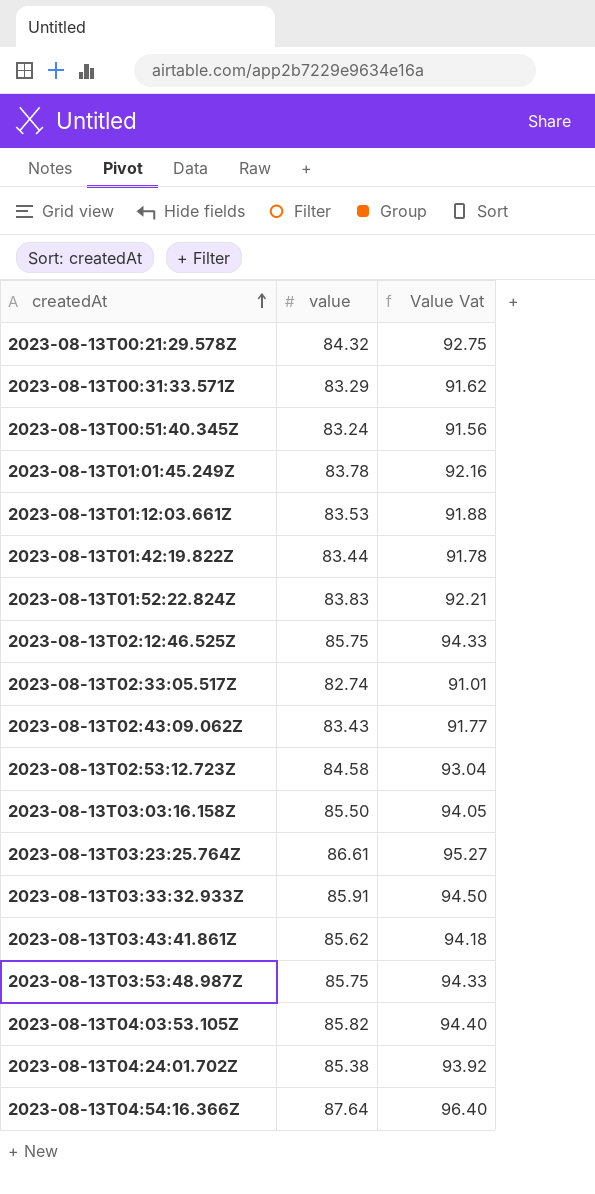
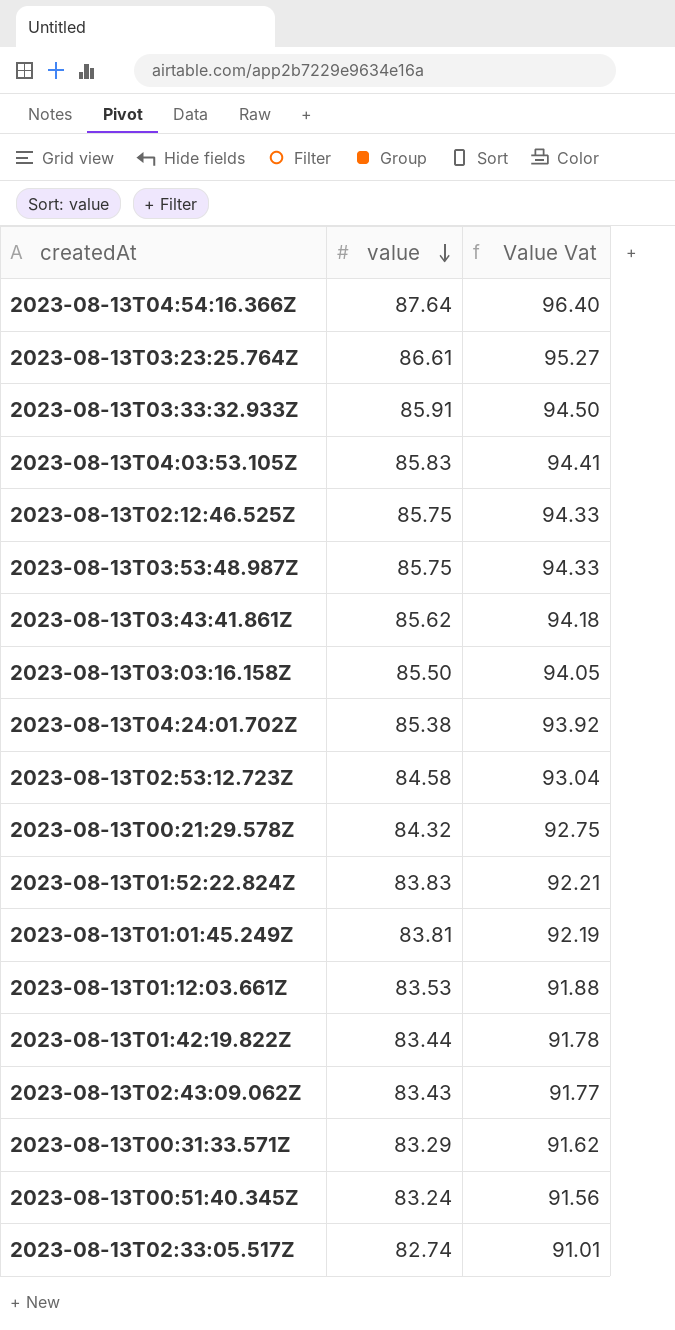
row order: createdAt ascending -> value descending
2023-08-13T04:03:53.105Z | value: 85.82 -> 85.83
2023-08-13T04:03:53.105Z | Value Vat: 94.40 -> 94.41
2023-08-13T01:01:45.249Z | value: 83.78 -> 83.81
2023-08-13T01:01:45.249Z | Value Vat: 92.16 -> 92.19

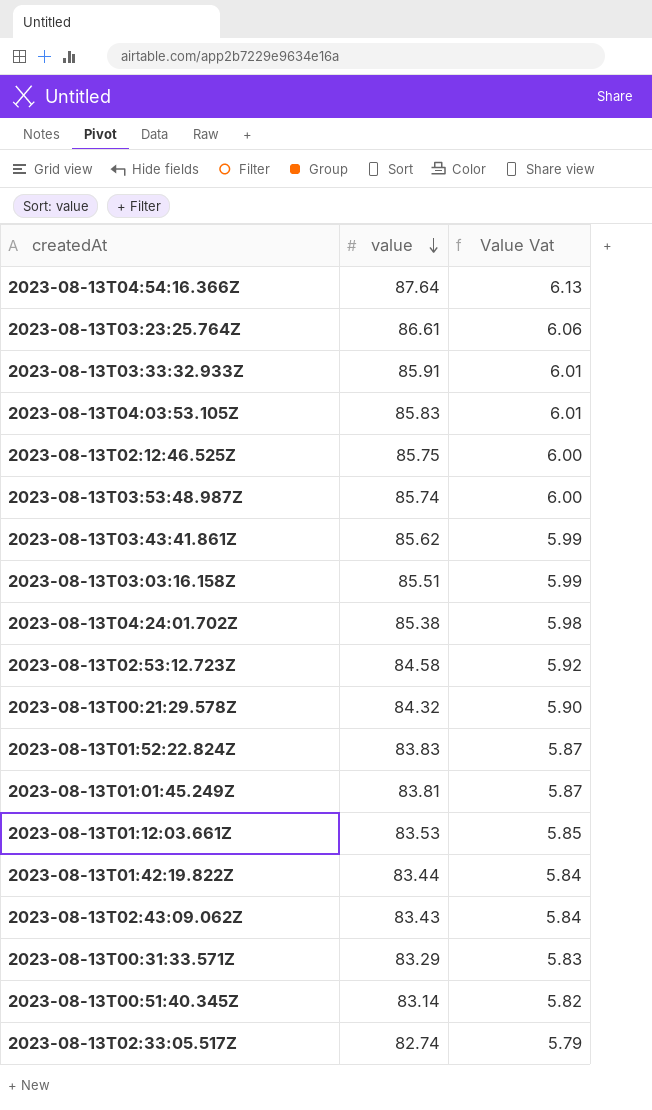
column Value Vat | formula: [value] * 1.1 -> [value] * 0.07
2023-08-13T03:53:48.987Z | value: 85.75 -> 85.74
2023-08-13T03:03:16.158Z | value: 85.50 -> 85.51
2023-08-13T00:51:40.345Z | value: 83.24 -> 83.14

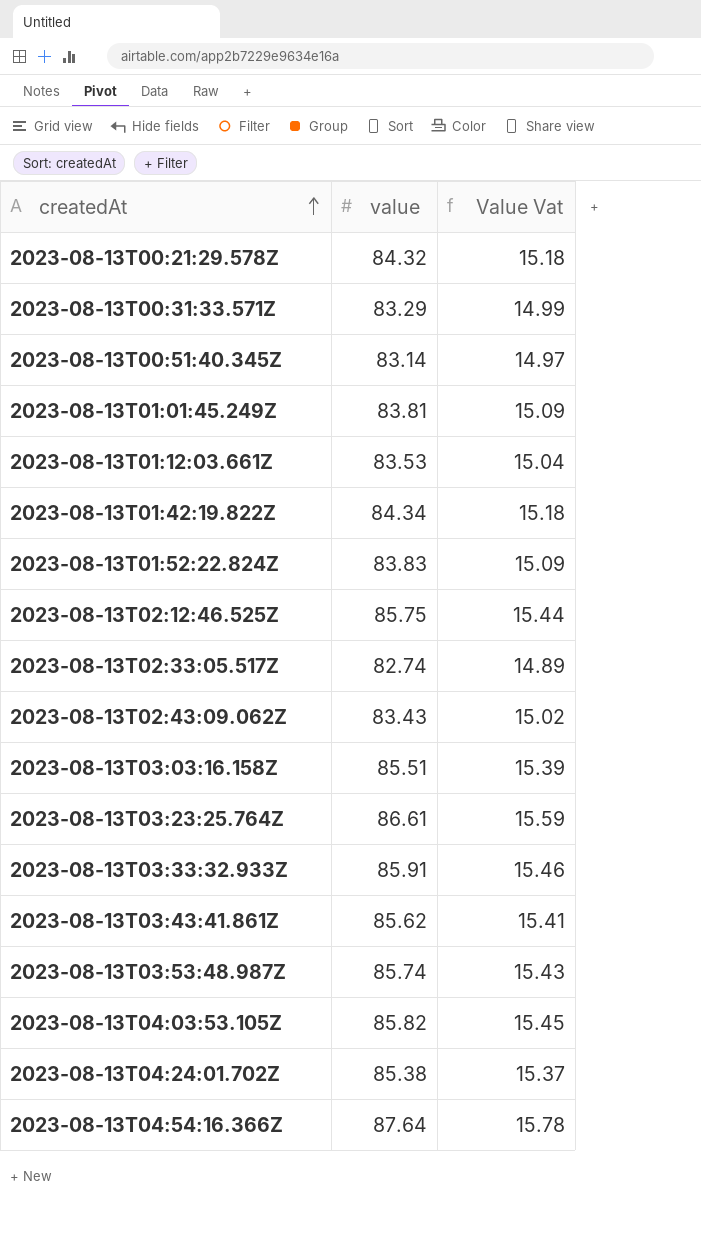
row order: value descending -> createdAt ascending
column Value Vat | formula: [value] * 0.07 -> [value] * 0.18
row 2023-08-13T02:53:12.723Z: 84.58 | 5.92 -> none
2023-08-13T01:42:19.822Z | value: 83.44 -> 84.34
2023-08-13T04:03:53.105Z | value: 85.83 -> 85.82

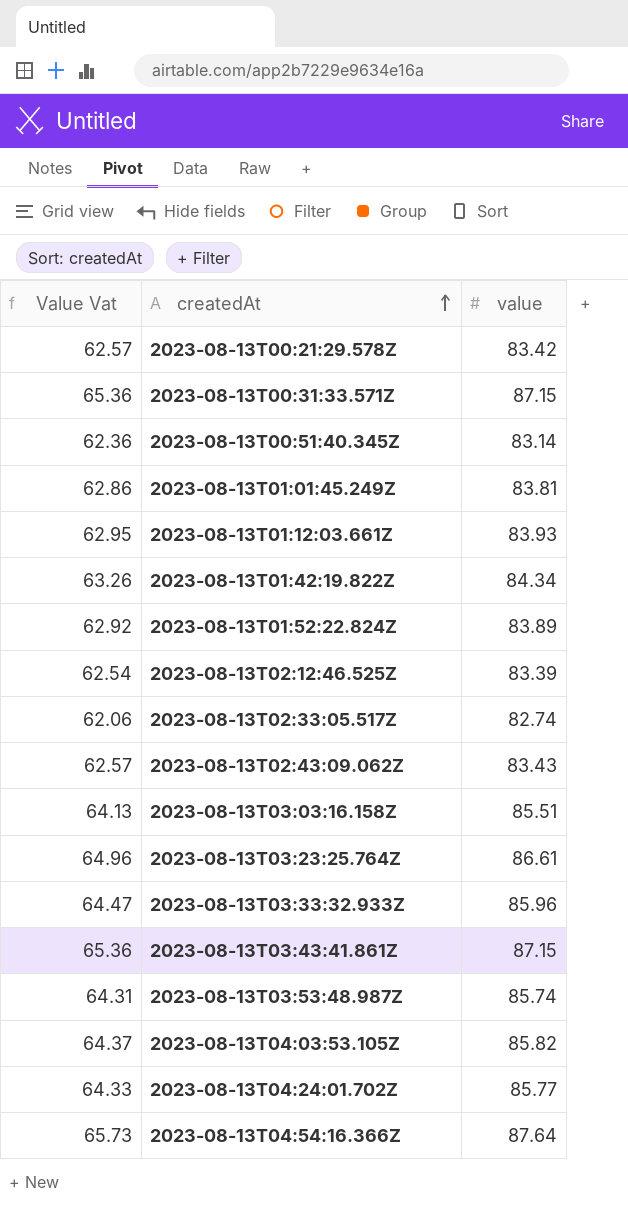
column Value Vat | formula: [value] * 0.18 -> [value] * 0.75
column Value Vat | position: 3 -> 1
2023-08-13T00:21:29.578Z | value: 84.32 -> 83.42
2023-08-13T00:31:33.571Z | value: 83.29 -> 87.15
2023-08-13T01:12:03.661Z | value: 83.53 -> 83.93
2023-08-13T01:52:22.824Z | value: 83.83 -> 83.89
2023-08-13T02:12:46.525Z | value: 85.75 -> 83.39
2023-08-13T03:33:32.933Z | value: 85.91 -> 85.96
2023-08-13T03:43:41.861Z | value: 85.62 -> 87.15
2023-08-13T04:24:01.702Z | value: 85.38 -> 85.77

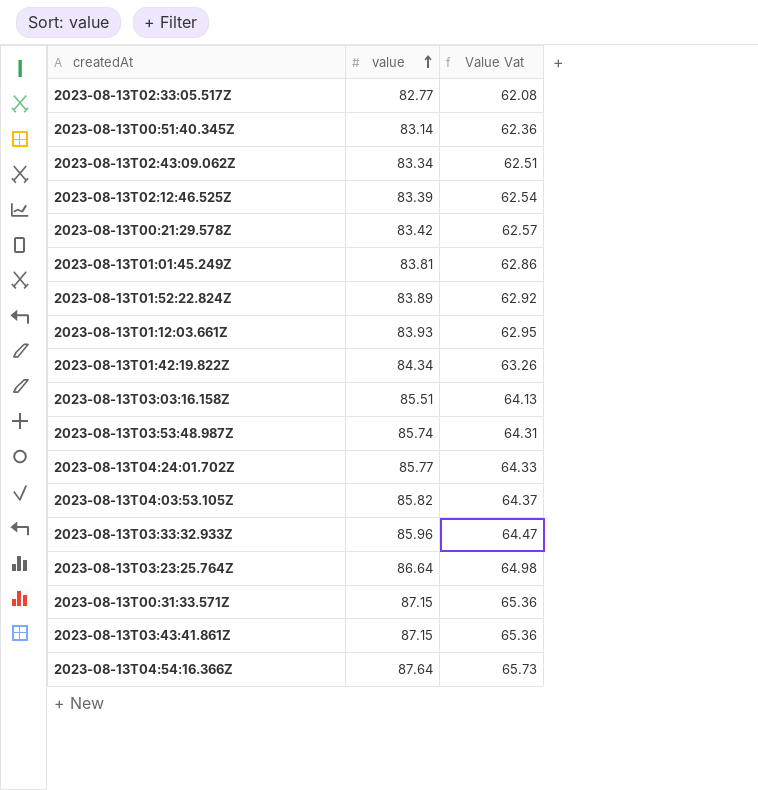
row order: createdAt ascending -> value ascending
column Value Vat | position: 1 -> 3
2023-08-13T02:33:05.517Z | value: 82.74 -> 82.77
2023-08-13T02:33:05.517Z | Value Vat: 62.06 -> 62.08
2023-08-13T02:43:09.062Z | value: 83.43 -> 83.34
2023-08-13T02:43:09.062Z | Value Vat: 62.57 -> 62.51
2023-08-13T03:23:25.764Z | value: 86.61 -> 86.64
2023-08-13T03:23:25.764Z | Value Vat: 64.96 -> 64.98

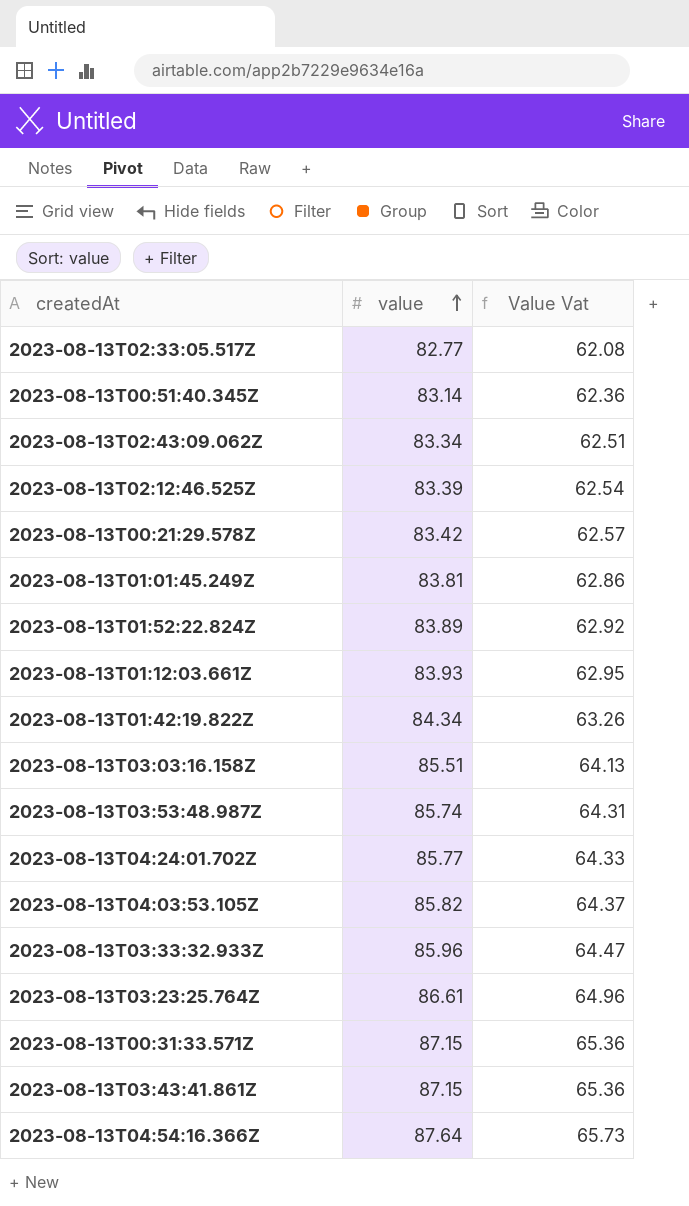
2023-08-13T03:23:25.764Z | value: 86.64 -> 86.61
2023-08-13T03:23:25.764Z | Value Vat: 64.98 -> 64.96

